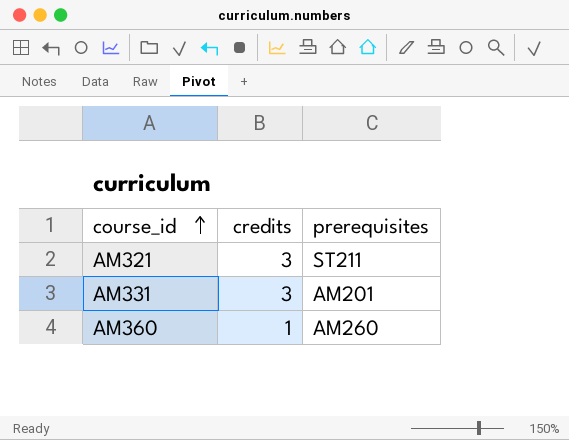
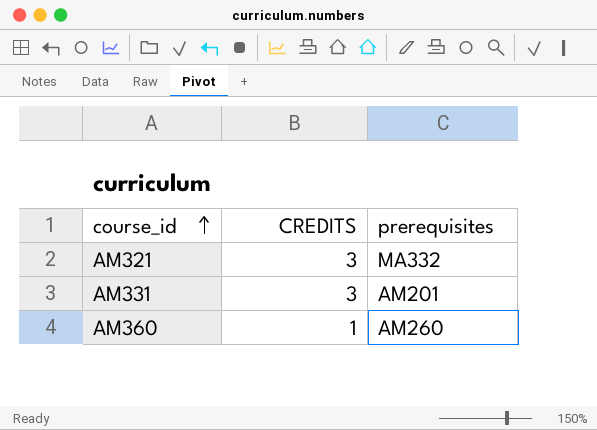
column name: credits -> CREDITS
AM321 | prerequisites: ST211 -> MA332

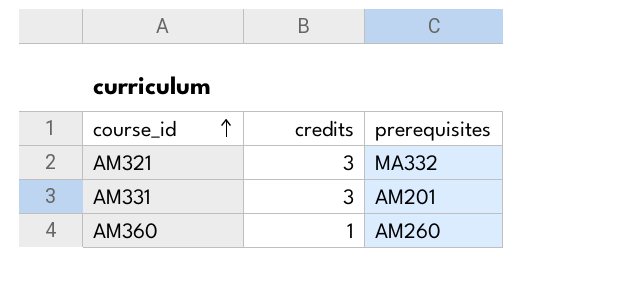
column name: CREDITS -> credits

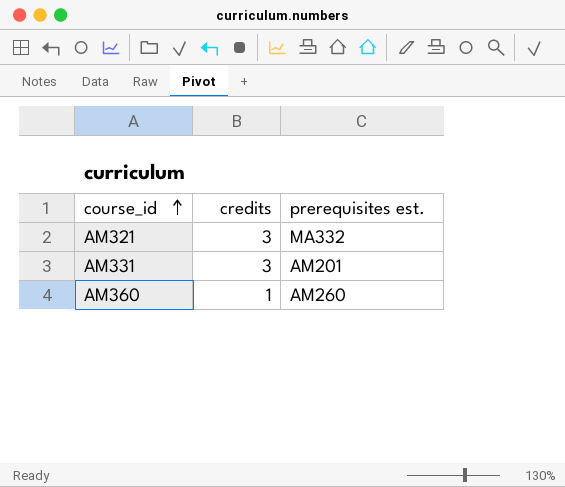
column name: prerequisites -> prerequisites est.

